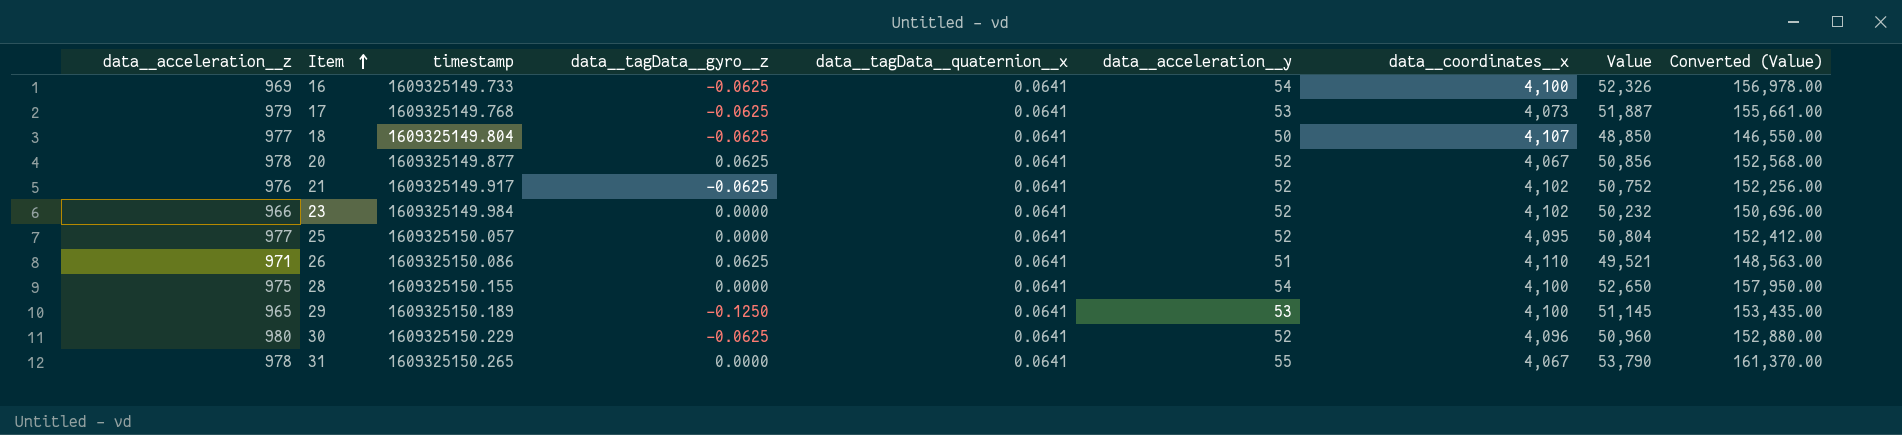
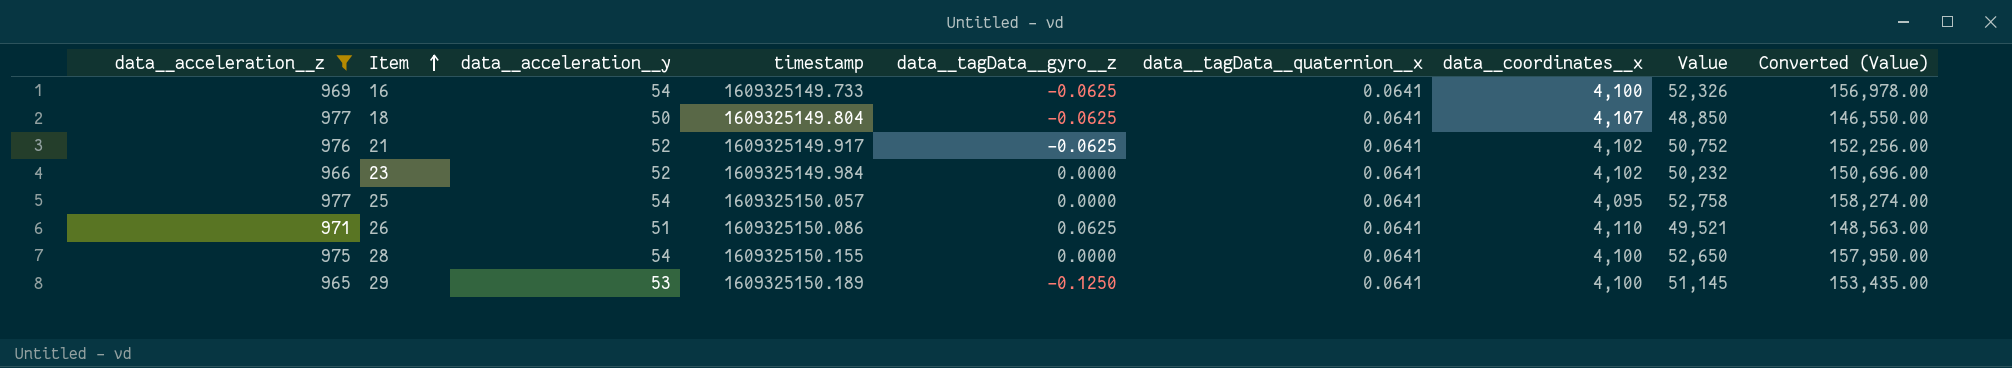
filter: none -> data__acceleration__z <= 977
column data__acceleration__y | position: 6 -> 3
25 | data__acceleration__y: 52 -> 54
25 | Value: 50,804 -> 52,758
25 | Converted (Value): 152,412.00 -> 158,274.00

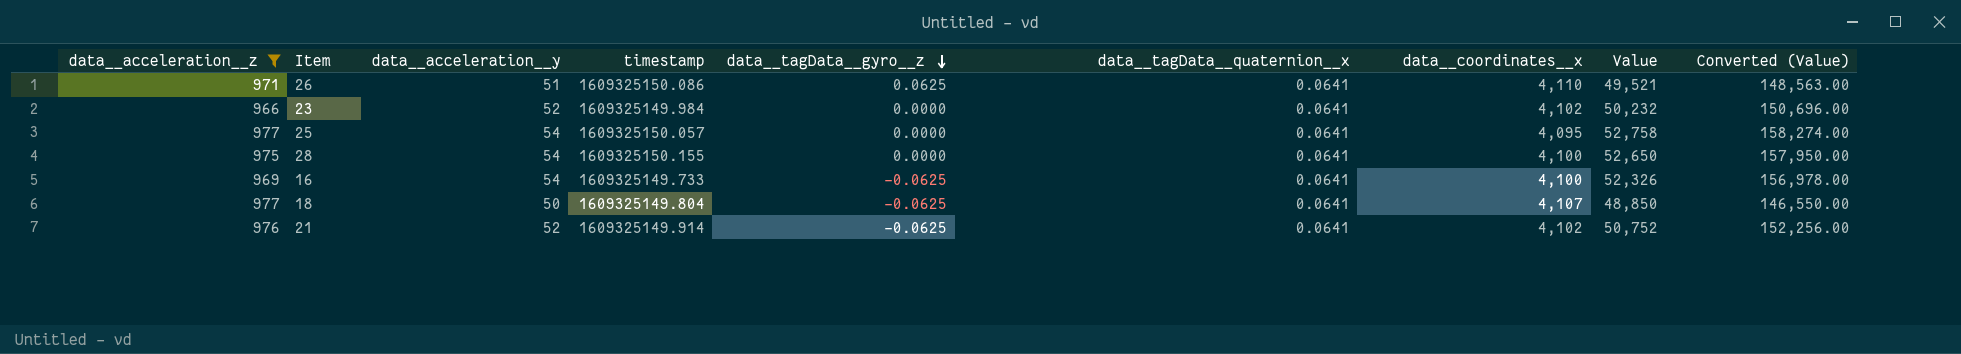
row order: Item ascending -> data__tagData__gyro__z descending
row 29: 965 | 53 | 1609325150.189 | -0.1250 | 0.0641 | 4,100 | 51,145 | 153,435.00 -> none
21 | timestamp: 1609325149.917 -> 1609325149.914

